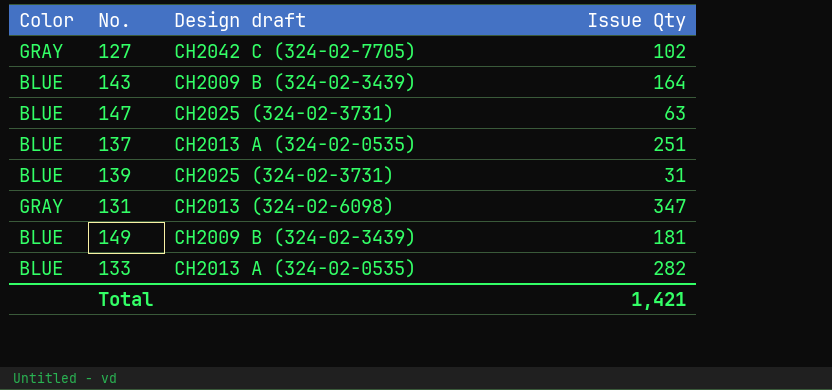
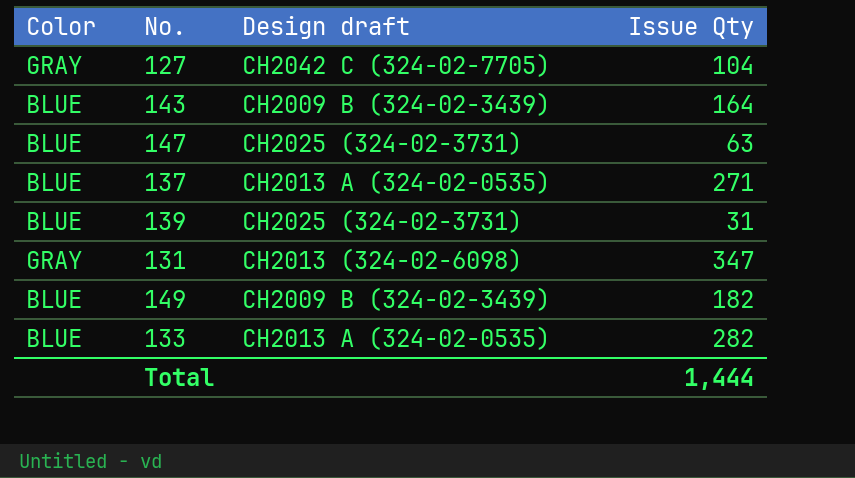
127 | Issue Qty: 102 -> 104
137 | Issue Qty: 251 -> 271
149 | Issue Qty: 181 -> 182
Total | Issue Qty: 1,421 -> 1,444

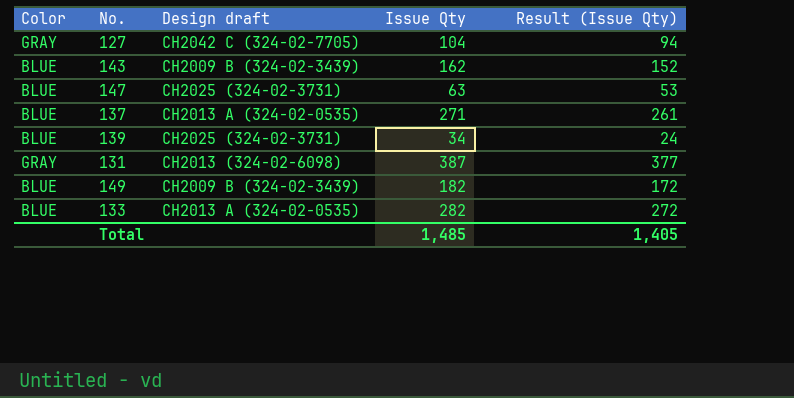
column Result (Issue Qty) | formula: none -> [Issue Qty] - 10
143 | Issue Qty: 164 -> 162
139 | Issue Qty: 31 -> 34
131 | Issue Qty: 347 -> 387
Total | Issue Qty: 1,444 -> 1,485

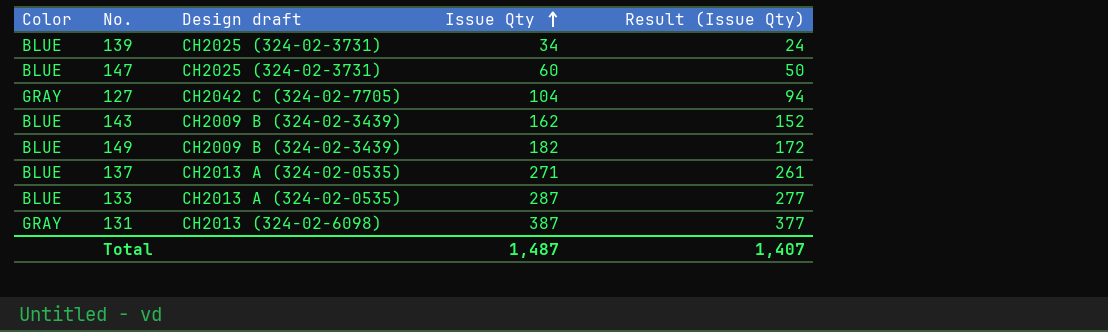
row order: none -> Issue Qty ascending
147 | Issue Qty: 63 -> 60
147 | Result (Issue Qty): 53 -> 50
133 | Issue Qty: 282 -> 287
133 | Result (Issue Qty): 272 -> 277
Total | Issue Qty: 1,485 -> 1,487
Total | Result (Issue Qty): 1,405 -> 1,407

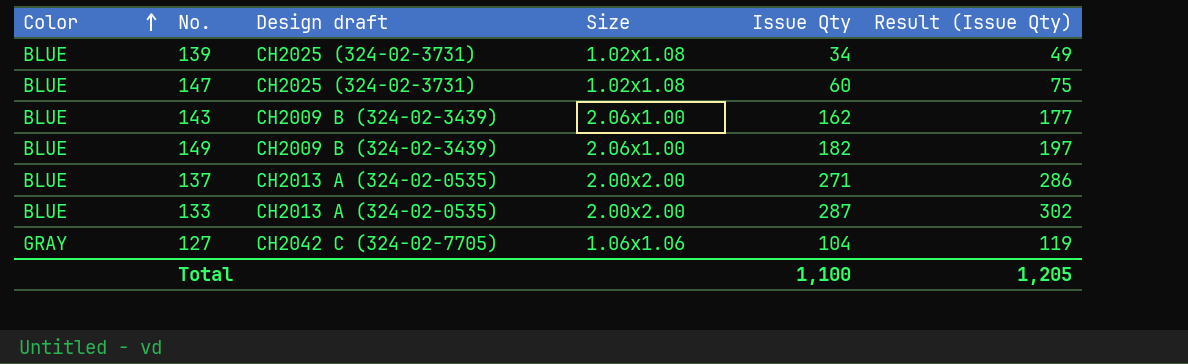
row order: Issue Qty ascending -> Color ascending
column Size | position: none -> 4
column Result (Issue Qty) | formula: [Issue Qty] - 10 -> [Issue Qty] + 15
row 131: GRAY | CH2013 (324-02-6098) | 387 | 377 -> none
Total | Issue Qty: 1,487 -> 1,100
Total | Result (Issue Qty): 1,407 -> 1,205

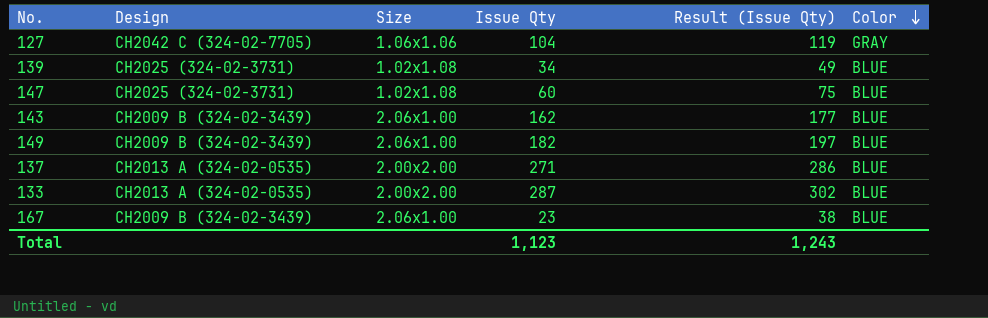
row order: Color ascending -> Color descending
column name: Design draft -> Design
column Color | position: 1 -> 6
row 167: none -> CH2009 B (324-02-3439) | 2.06x1.00 | 23 | 38 | BLUE
Total | Issue Qty: 1,100 -> 1,123
Total | Result (Issue Qty): 1,205 -> 1,243

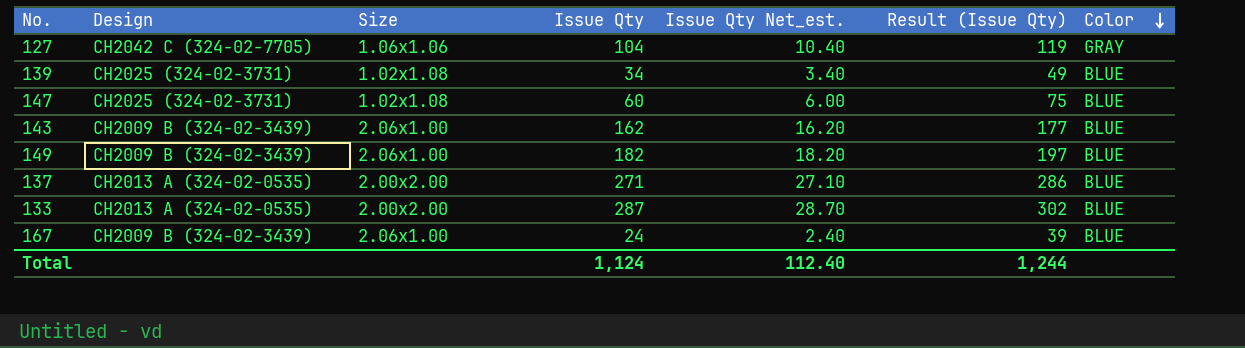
column Issue Qty Net_est. | formula: none -> [Issue Qty] * 0.1
167 | Issue Qty: 23 -> 24
167 | Result (Issue Qty): 38 -> 39
Total | Issue Qty: 1,123 -> 1,124
Total | Result (Issue Qty): 1,243 -> 1,244

